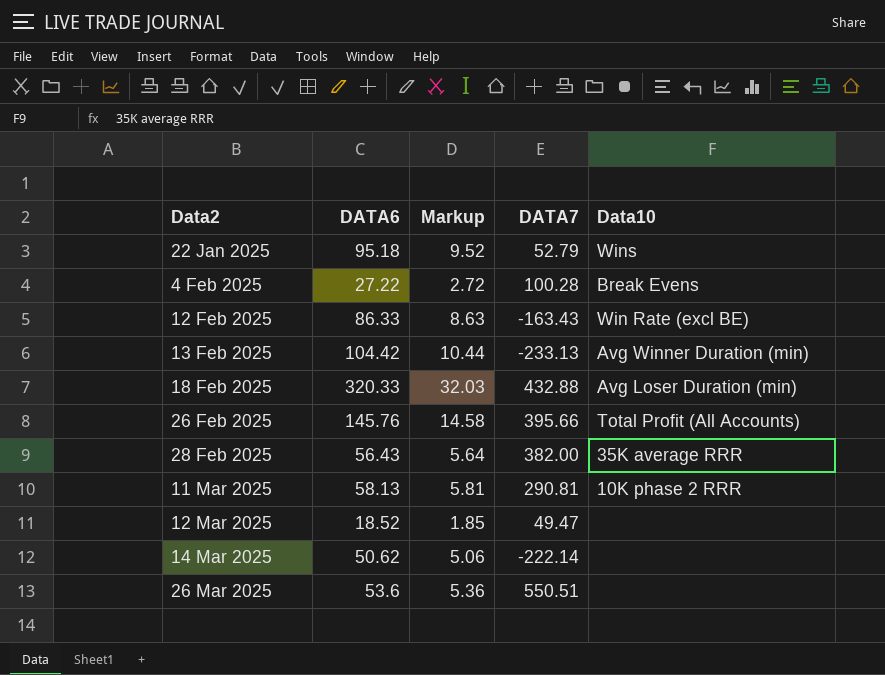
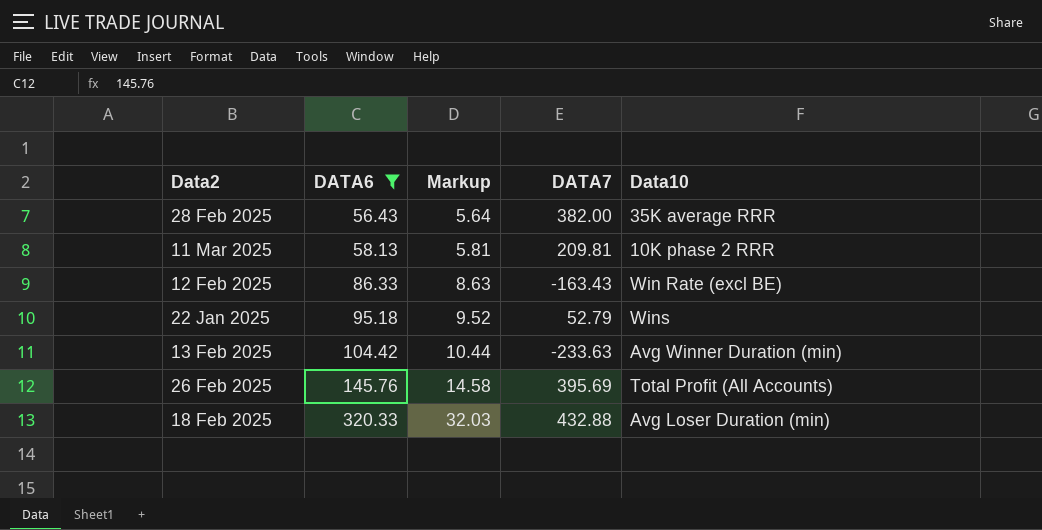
filter: none -> DATA6 >= 56.43
row order: Data2 ascending -> DATA6 ascending
11 Mar 2025 | DATA7: 290.81 -> 209.81
13 Feb 2025 | DATA7: -233.13 -> -233.63
26 Feb 2025 | DATA7: 395.66 -> 395.69

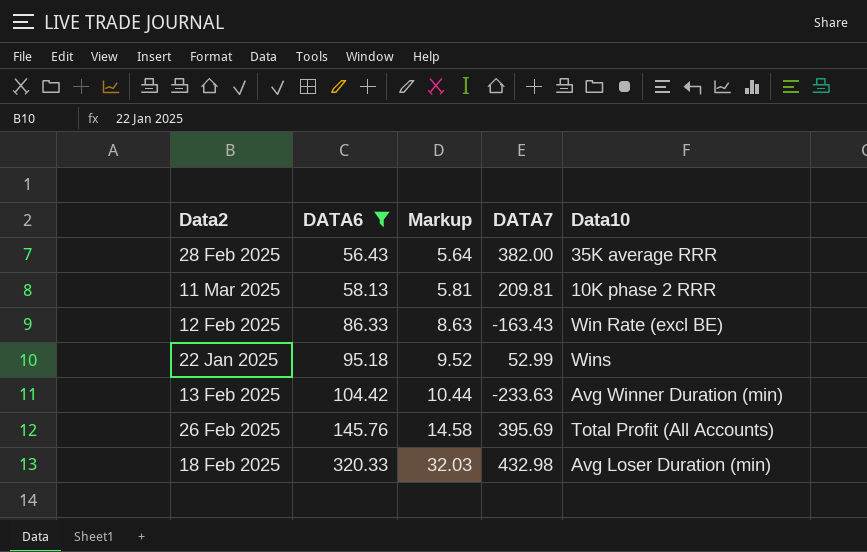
22 Jan 2025 | DATA7: 52.79 -> 52.99
18 Feb 2025 | DATA7: 432.88 -> 432.98

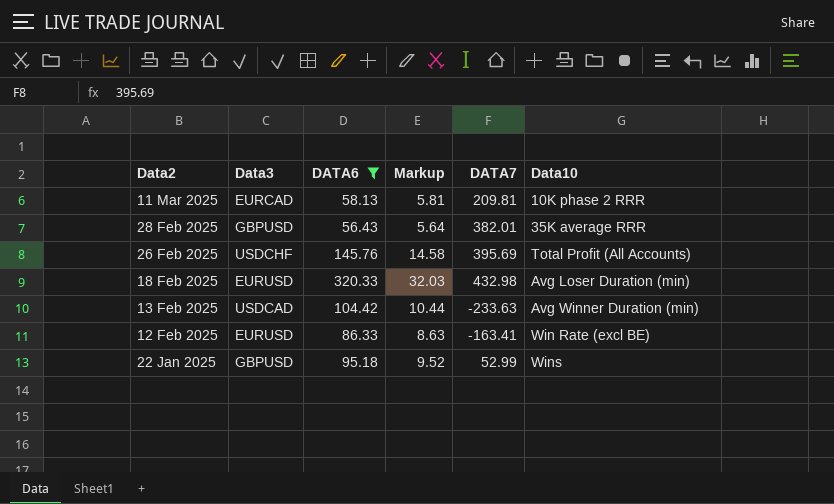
row order: DATA6 ascending -> Data2 descending
column Data3 | position: none -> 2
28 Feb 2025 | DATA7: 382.00 -> 382.01
12 Feb 2025 | DATA7: -163.43 -> -163.41

